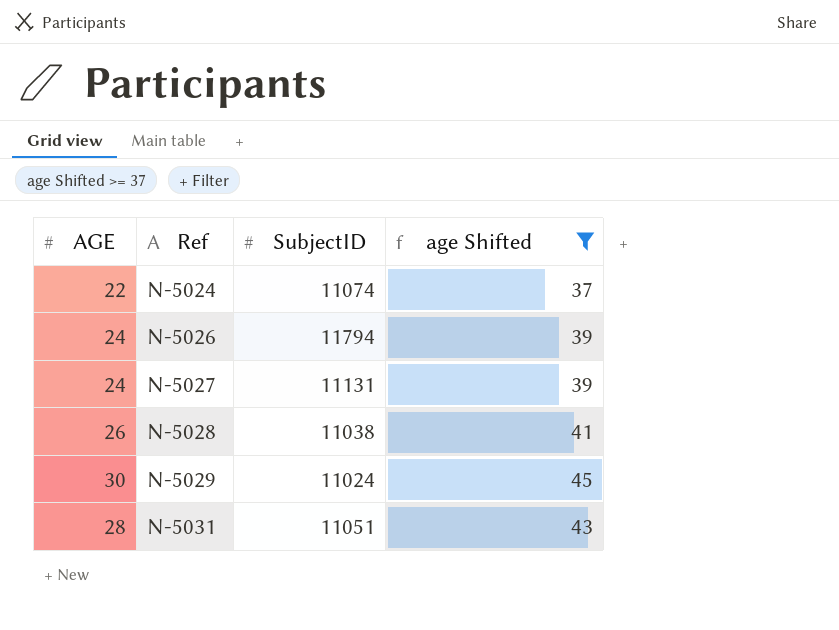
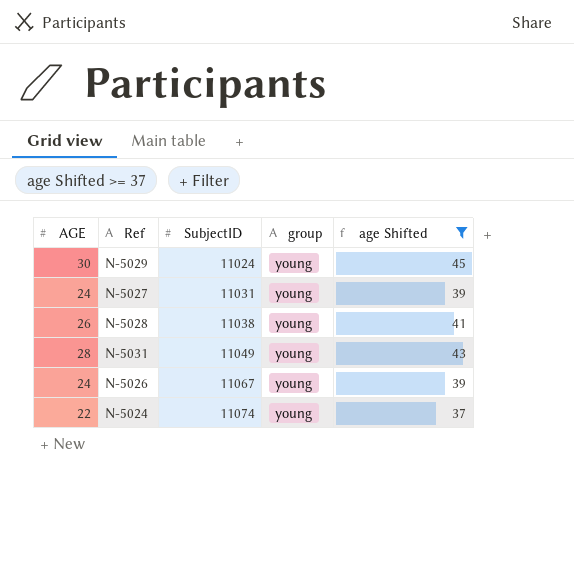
row order: Ref ascending -> SubjectID ascending
column group | position: none -> 4
N-5027 | SubjectID: 11131 -> 11031
N-5031 | SubjectID: 11051 -> 11049
N-5026 | SubjectID: 11794 -> 11067

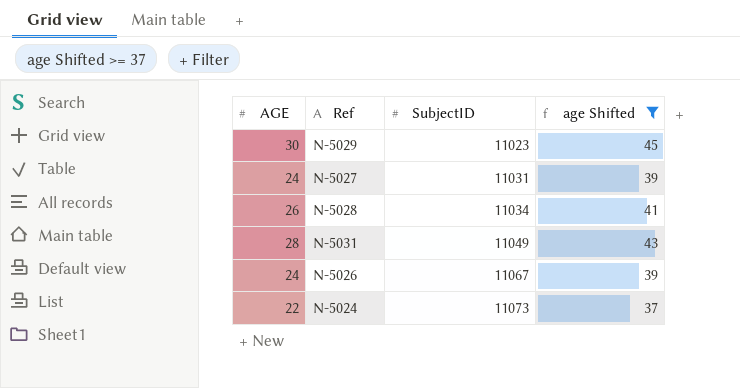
column group | position: 4 -> none
N-5029 | SubjectID: 11024 -> 11023
N-5028 | SubjectID: 11038 -> 11034
N-5024 | SubjectID: 11074 -> 11073

